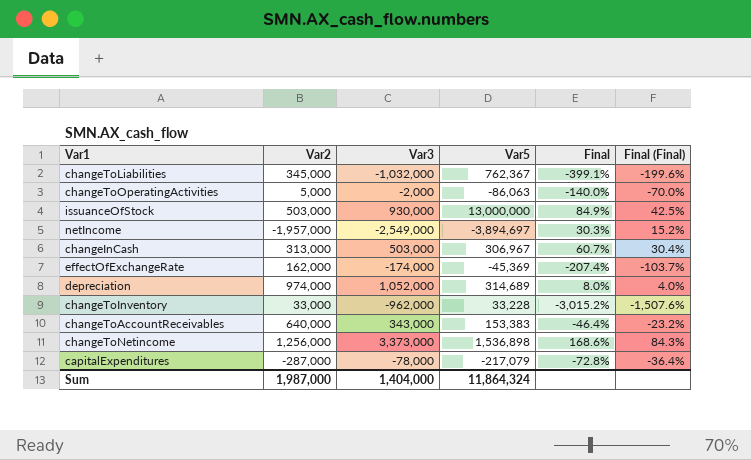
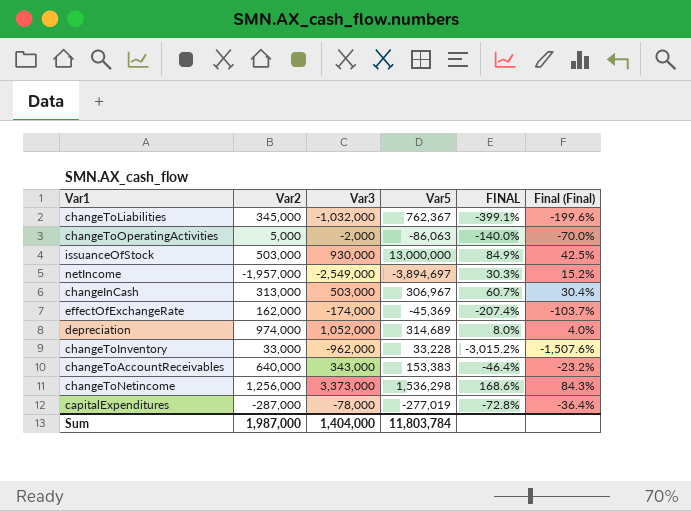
column name: Final -> FINAL
changeToNetincome | Var5: 1,536,898 -> 1,536,298
capitalExpenditures | Var5: -217,079 -> -277,019
Sum | Var5: 11,864,324 -> 11,803,784

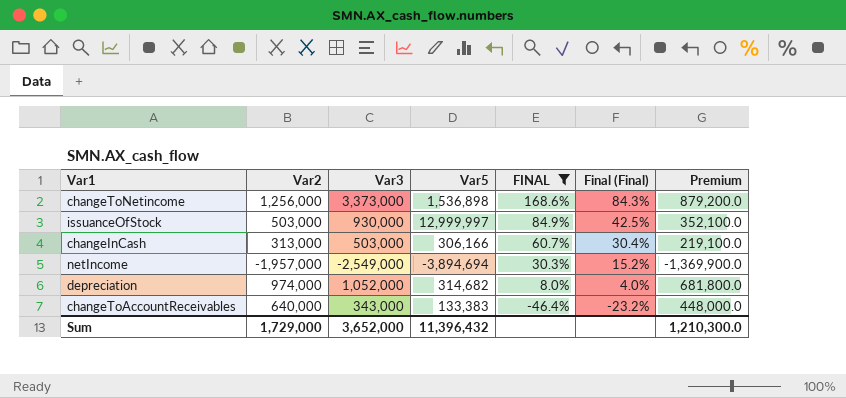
filter: none -> FINAL >= -46.4%
row order: none -> FINAL descending
column Premium | formula: none -> [Var2] * 0.7
changeToNetincome | Var5: 1,536,298 -> 1,536,898
issuanceOfStock | Var5: 13,000,000 -> 12,999,997
changeInCash | Var5: 306,967 -> 306,166
netIncome | Var5: -3,894,697 -> -3,894,694
depreciation | Var5: 314,689 -> 314,682
changeToAccountReceivables | Var5: 153,383 -> 133,383
Sum | Var2: 1,987,000 -> 1,729,000
Sum | Var3: 1,404,000 -> 3,652,000
Sum | Var5: 11,803,784 -> 11,396,432

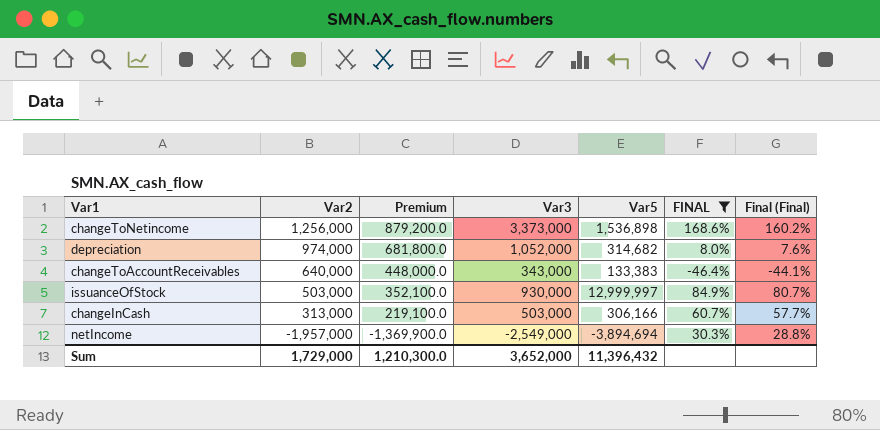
row order: FINAL descending -> Var2 descending
column Premium | position: 7 -> 3
column Final (Final) | formula: [FINAL] * 0.5 -> [FINAL] * 0.95

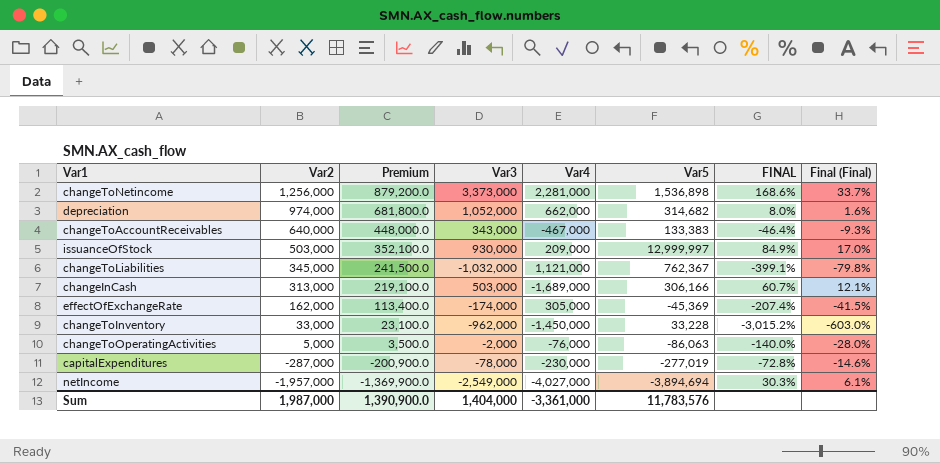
filter: FINAL >= -46.4% -> none
column Var4 | position: none -> 5
column Final (Final) | formula: [FINAL] * 0.95 -> [FINAL] * 0.2
Sum | Var2: 1,729,000 -> 1,987,000
Sum | Premium: 1,210,300.0 -> 1,390,900.0
Sum | Var3: 3,652,000 -> 1,404,000
Sum | Var5: 11,396,432 -> 11,783,576

